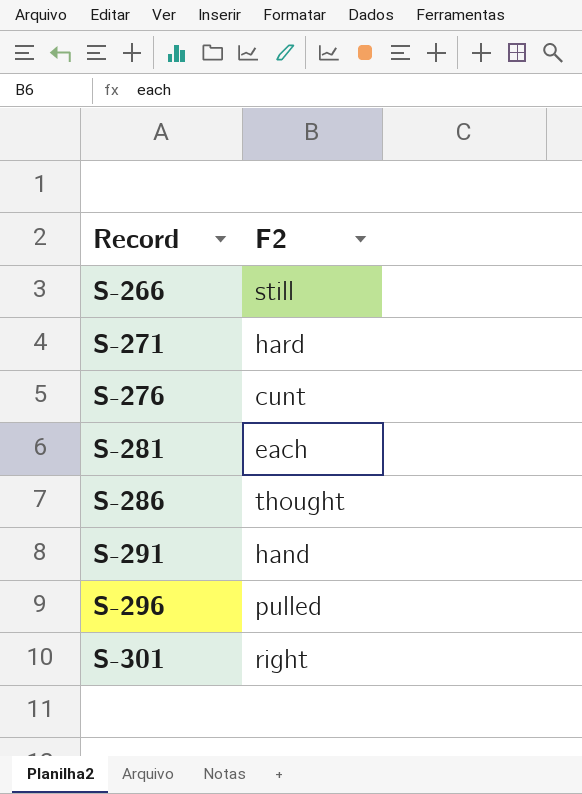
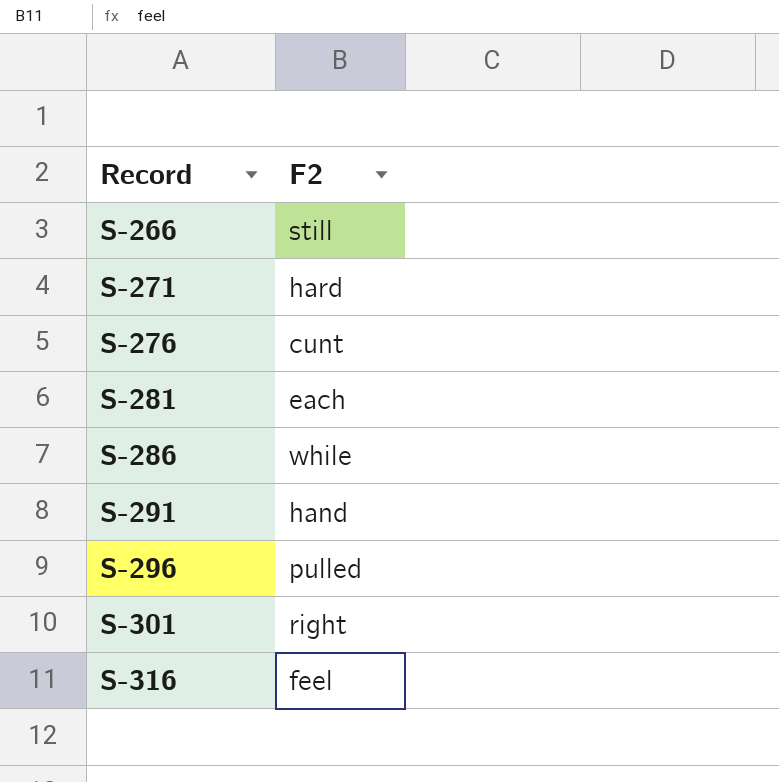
S-286 | F2: thought -> while
row S-316: none -> feel

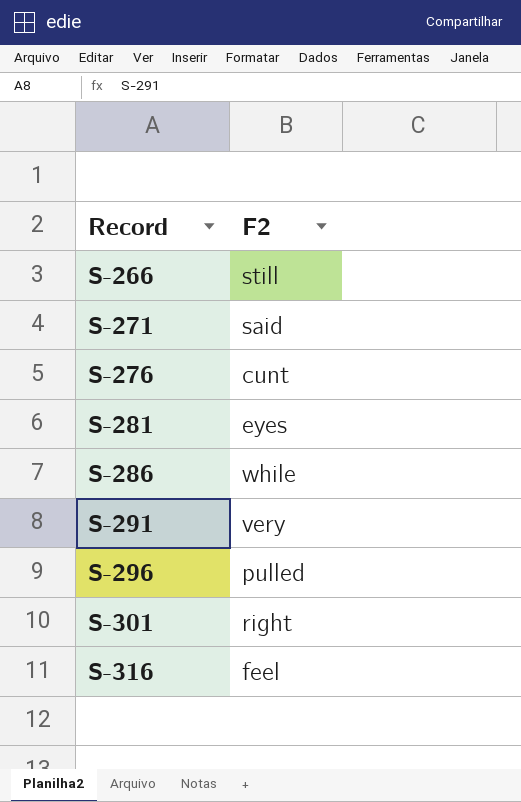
S-271 | F2: hard -> said
S-281 | F2: each -> eyes
S-291 | F2: hand -> very

